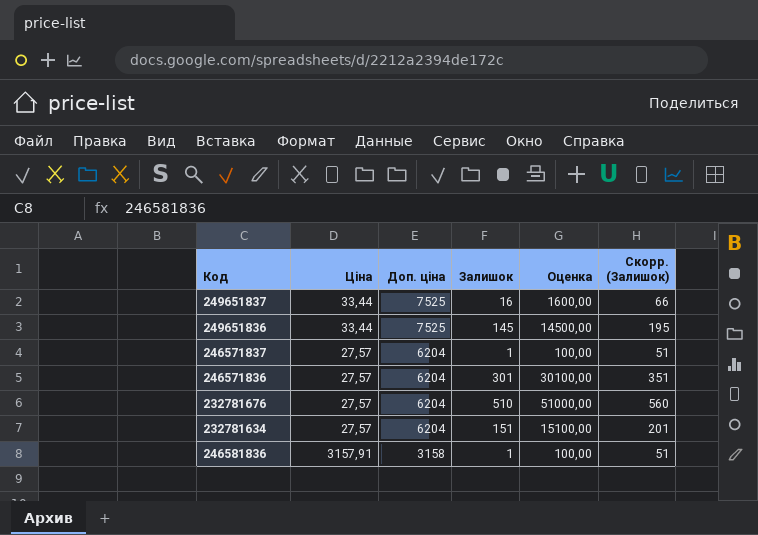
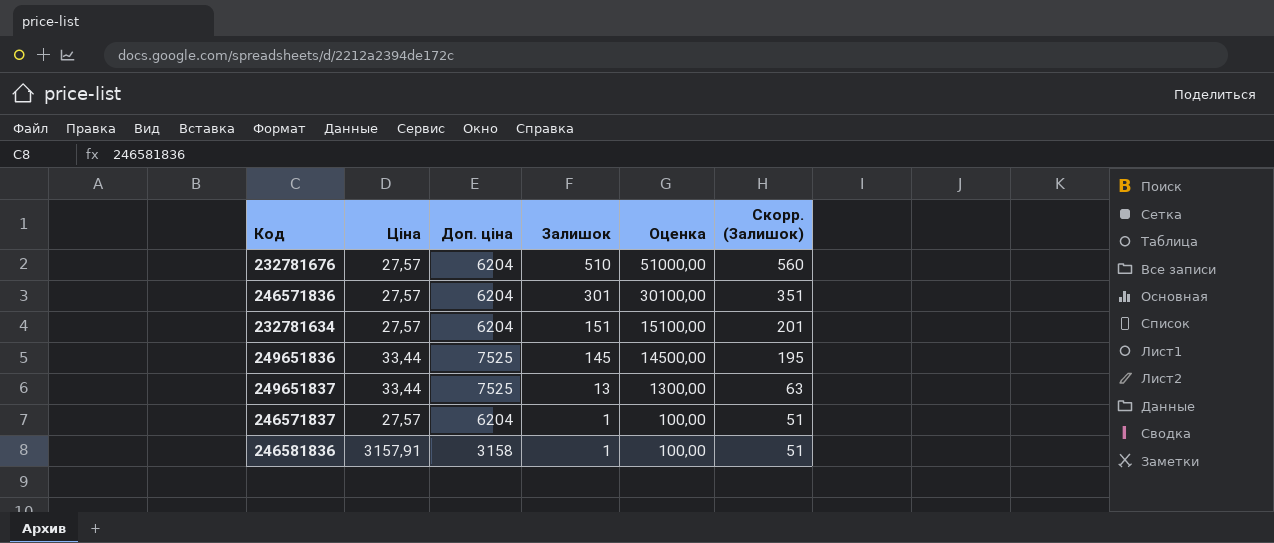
row order: Доп. ціна descending -> Залишок descending
249651837 | Залишок: 16 -> 13
249651837 | Оценка: 1600,00 -> 1300,00
249651837 | Скорр. (Залишок): 66 -> 63

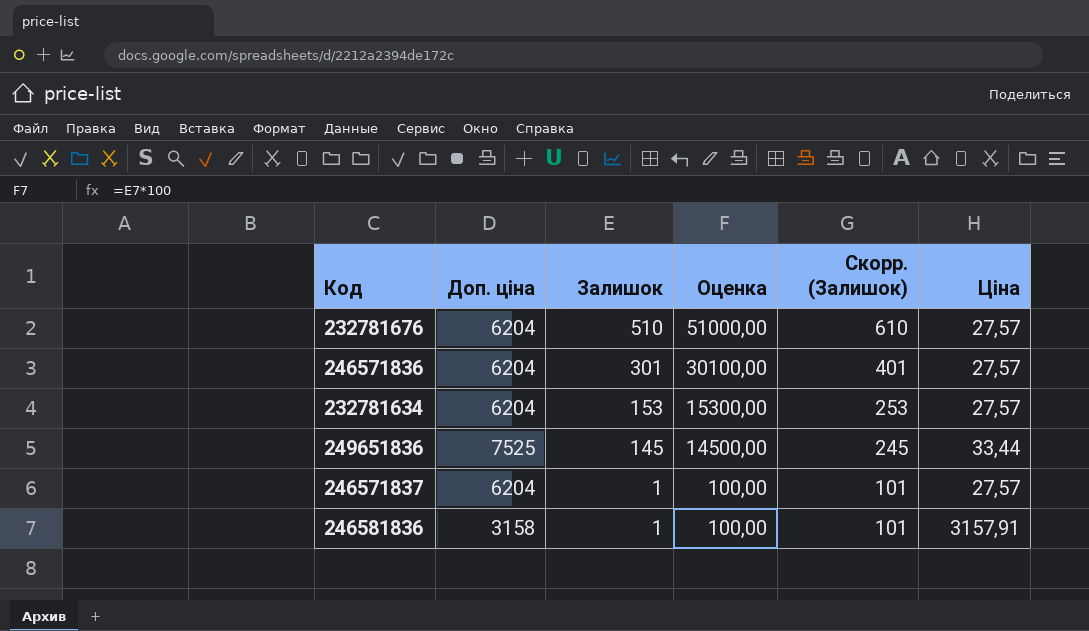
column Скорр. (Залишок) | formula: [Залишок] + 50 -> [Залишок] + 100
column Ціна | position: 2 -> 6
row 249651837: 33,44 | 7525 | 13 | 1300,00 | 63 -> none
232781634 | Залишок: 151 -> 153
232781634 | Оценка: 15100,00 -> 15300,00

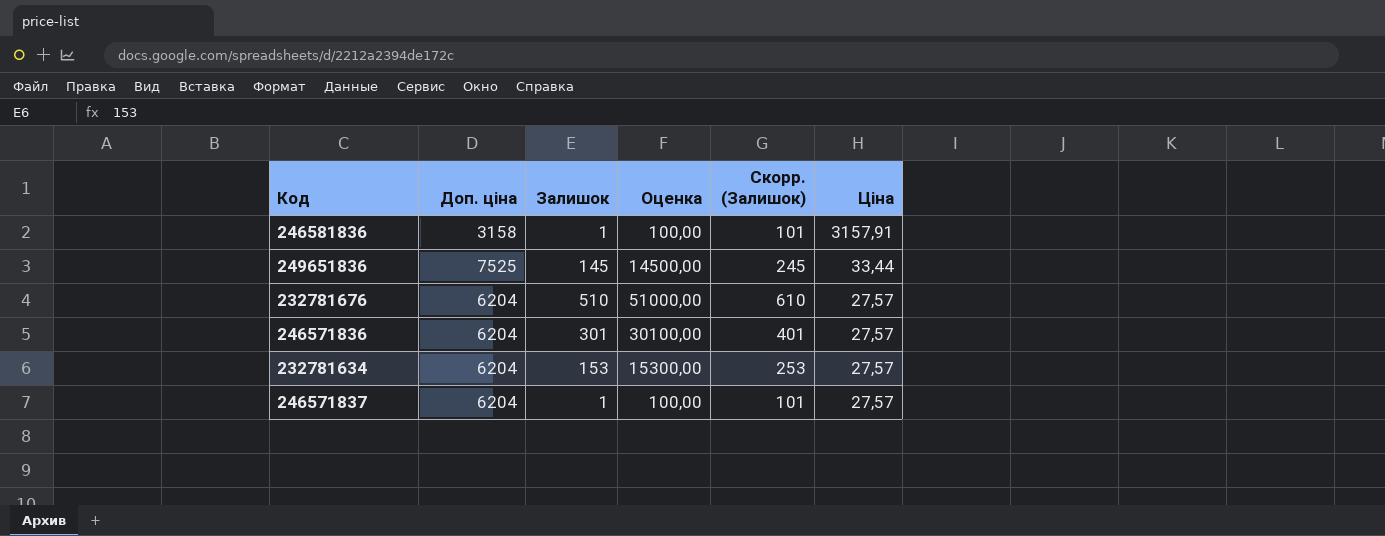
row order: Залишок descending -> Ціна descending

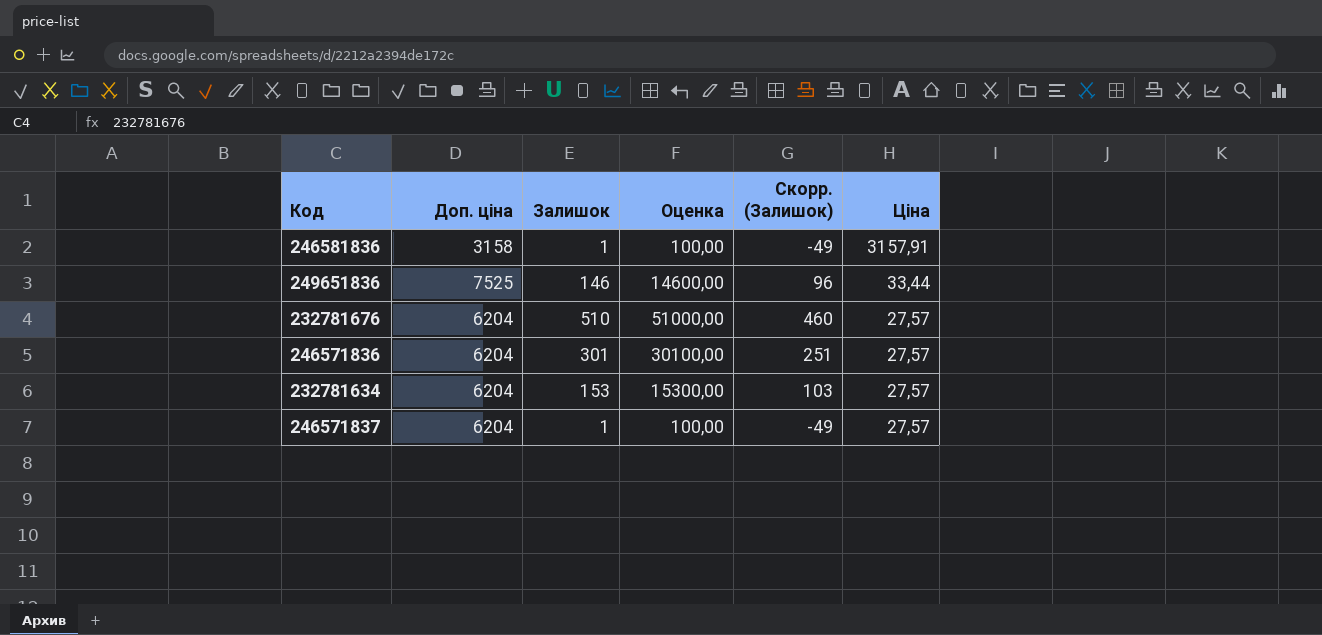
column Скорр. (Залишок) | formula: [Залишок] + 100 -> [Залишок] - 50
249651836 | Залишок: 145 -> 146
249651836 | Оценка: 14500,00 -> 14600,00

